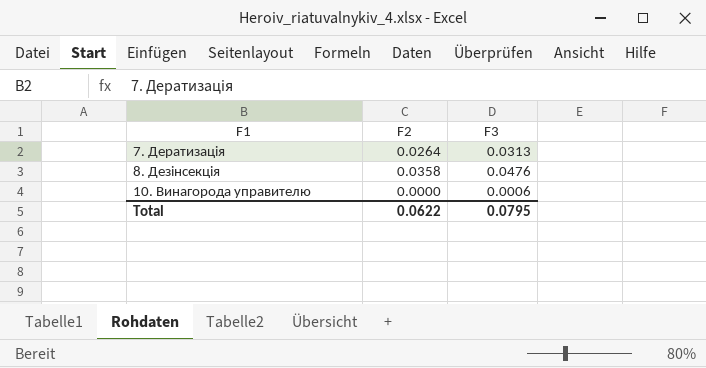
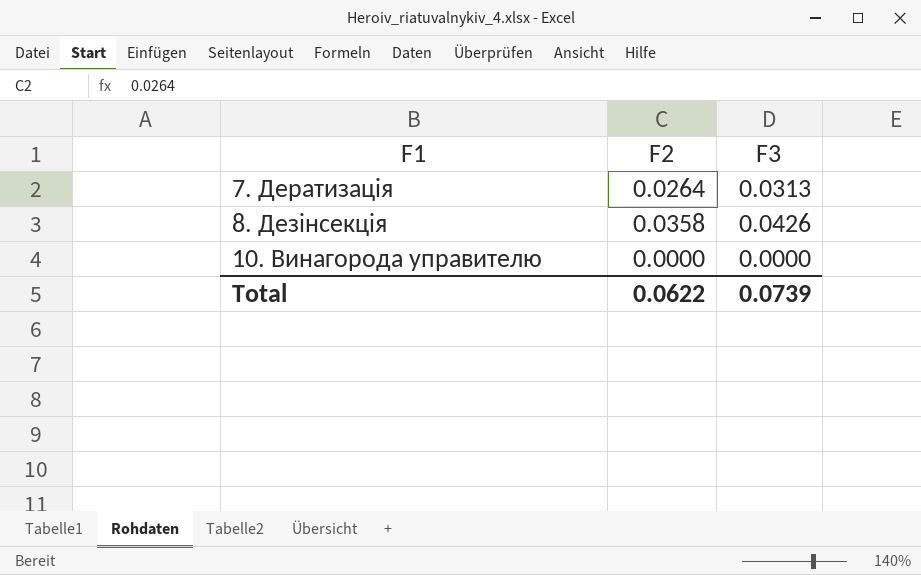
8. Дезінсекція | F3: 0.0476 -> 0.0426
10. Винагорода управителю | F3: 0.0006 -> 0.0000
Total | F3: 0.0795 -> 0.0739

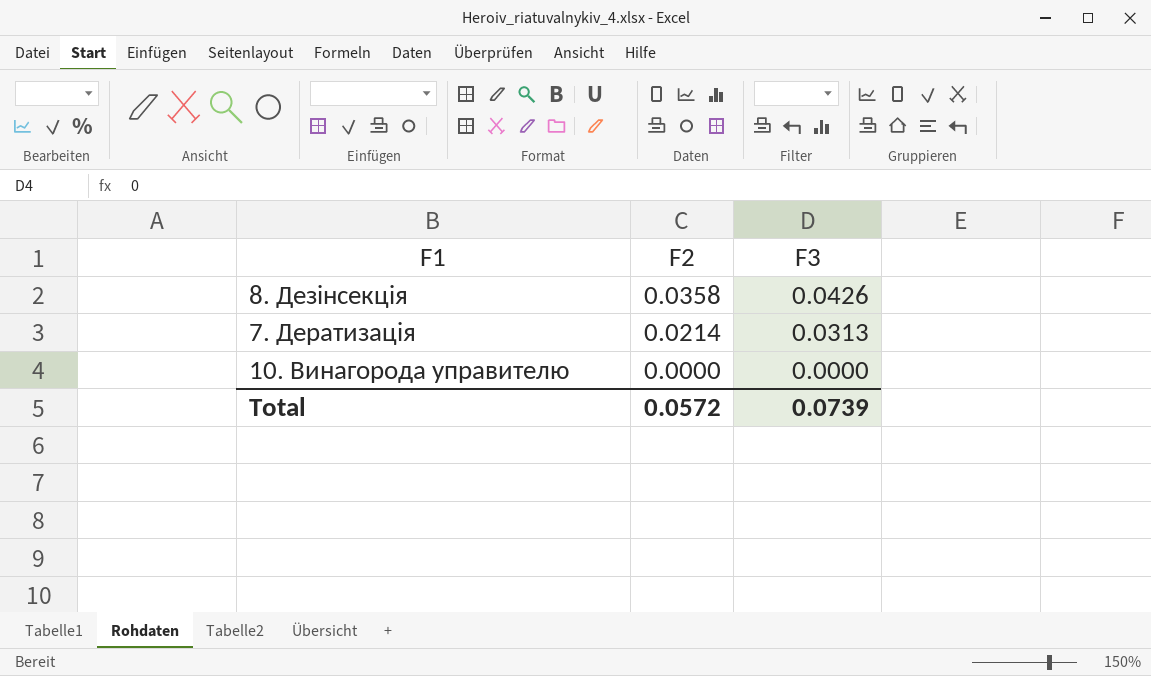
row order: F1 ascending -> F2 descending
7. Дератизація | F2: 0.0264 -> 0.0214
Total | F2: 0.0622 -> 0.0572

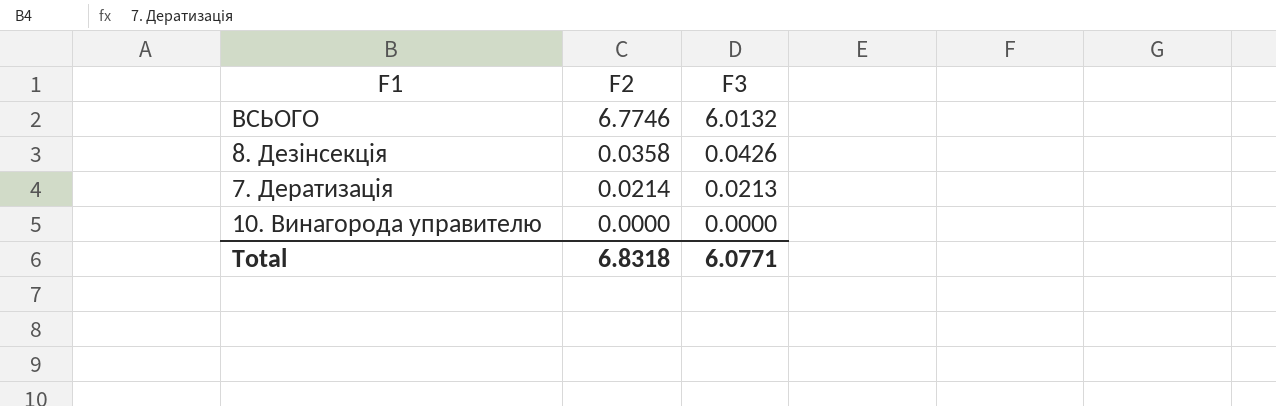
row ВСЬОГО: none -> 6.7746 | 6.0132
7. Дератизація | F3: 0.0313 -> 0.0213
Total | F2: 0.0572 -> 6.8318
Total | F3: 0.0739 -> 6.0771

